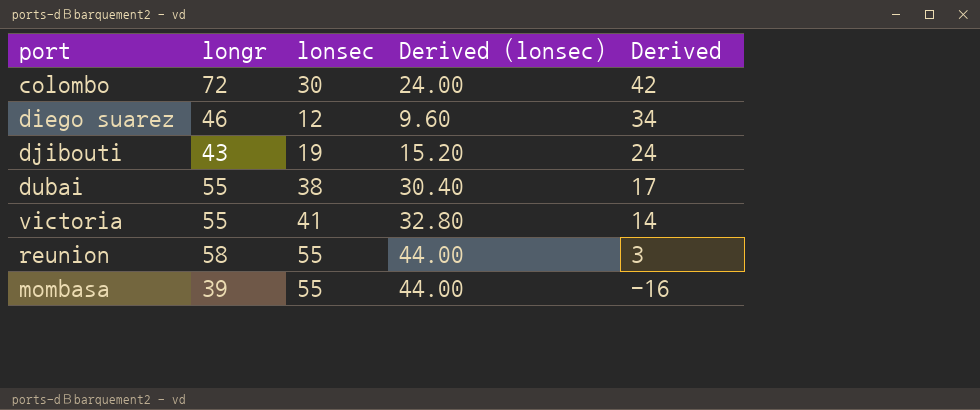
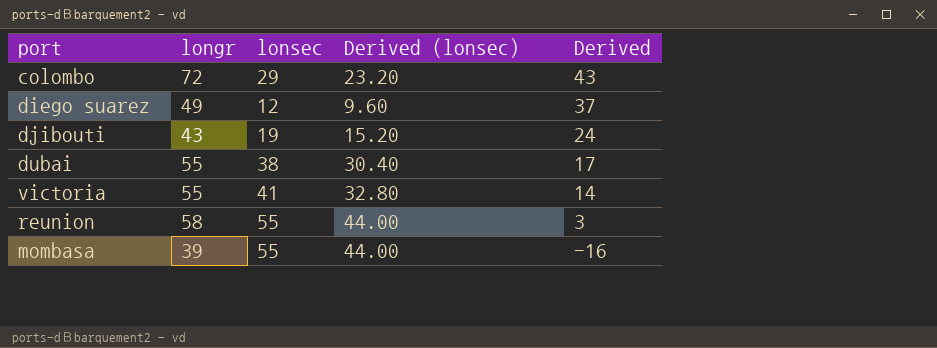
colombo | lonsec: 30 -> 29
colombo | Derived (lonsec): 24.00 -> 23.20
colombo | Derived: 42 -> 43
diego suarez | longr: 46 -> 49
diego suarez | Derived: 34 -> 37

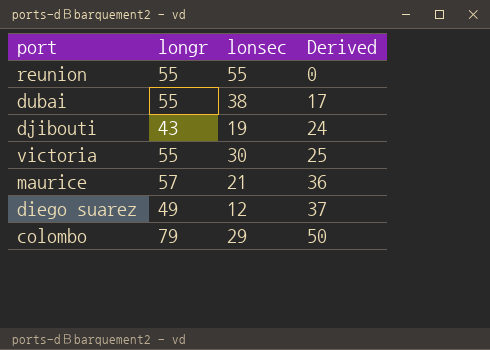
row order: Derived descending -> Derived ascending
column Derived (lonsec) | formula: [lonsec] * 0.8 -> none
row mombasa: 39 | 55 | 44.00 | -16 -> none
reunion | longr: 58 -> 55
reunion | Derived: 3 -> 0
victoria | lonsec: 41 -> 30
victoria | Derived: 14 -> 25
row maurice: none -> 57 | 21 | 36
colombo | longr: 72 -> 79
colombo | Derived: 43 -> 50

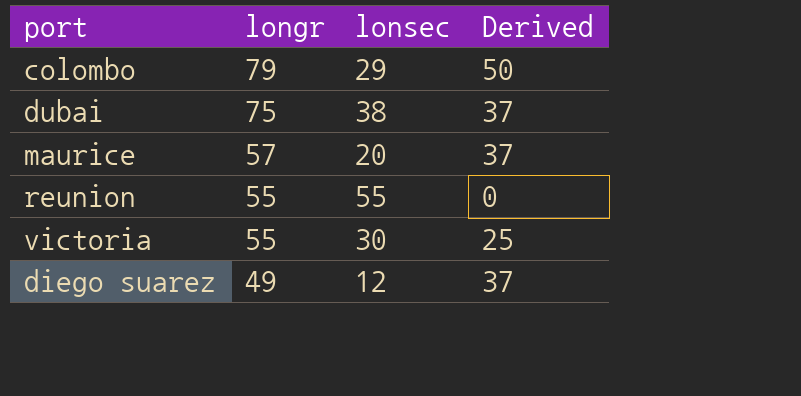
row order: Derived ascending -> longr descending
row djibouti: 43 | 19 | 24 -> none
dubai | longr: 55 -> 75
dubai | Derived: 17 -> 37
maurice | lonsec: 21 -> 20
maurice | Derived: 36 -> 37

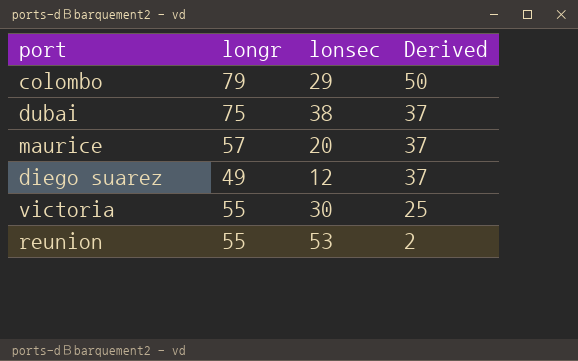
row order: longr descending -> Derived descending
reunion | lonsec: 55 -> 53
reunion | Derived: 0 -> 2

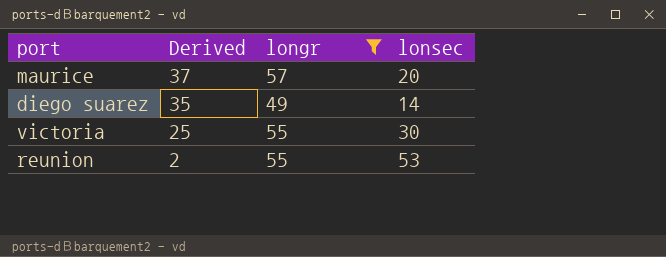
filter: none -> longr <= 57
column Derived | position: 4 -> 2
diego suarez | Derived: 37 -> 35
diego suarez | lonsec: 12 -> 14

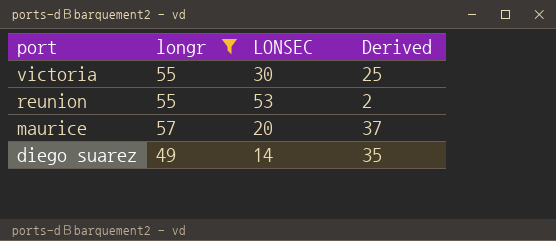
row order: Derived descending -> port descending
column name: lonsec -> LONSEC
column Derived | position: 2 -> 4

